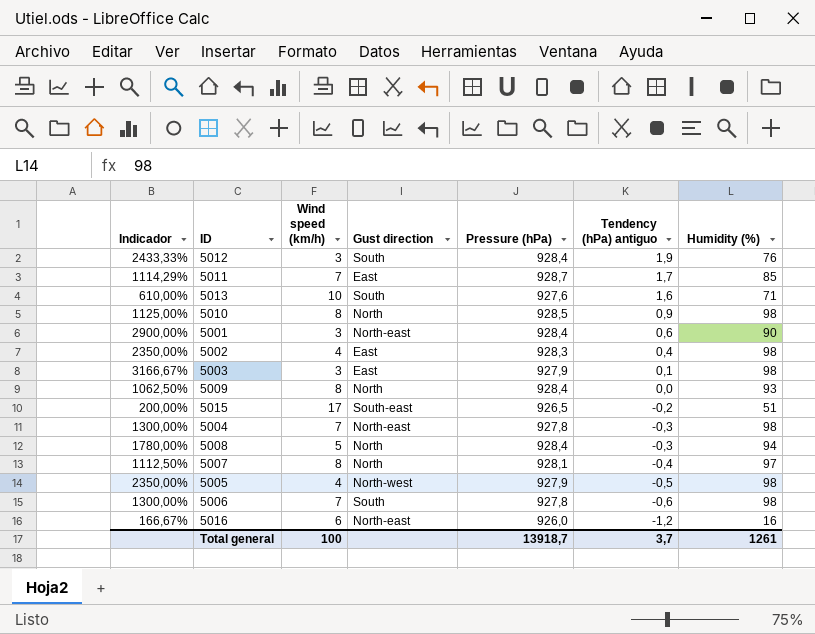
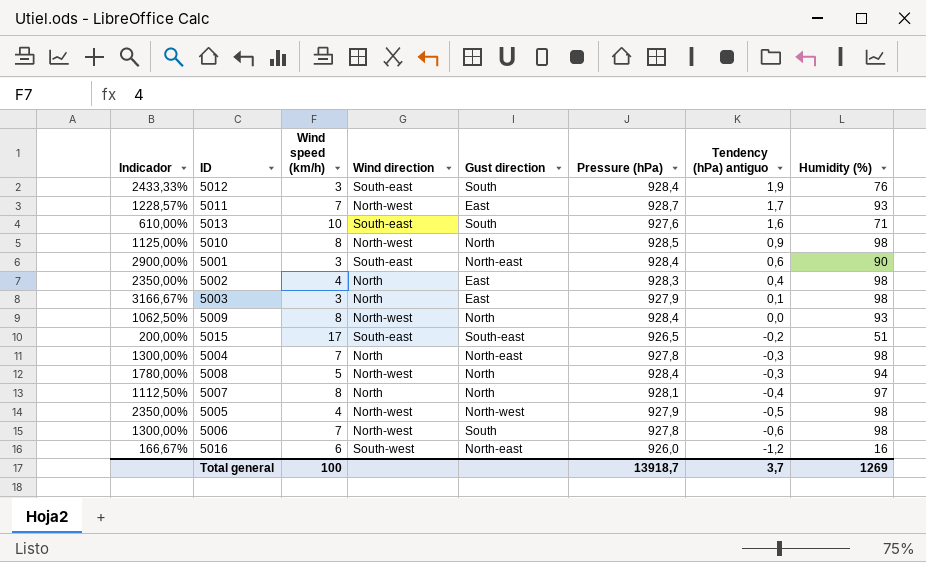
column Wind direction | position: none -> 4
5011 | Indicador: 1114,29% -> 1228,57%
5011 | Humidity (%): 85 -> 93
Total general | Humidity (%): 1261 -> 1269

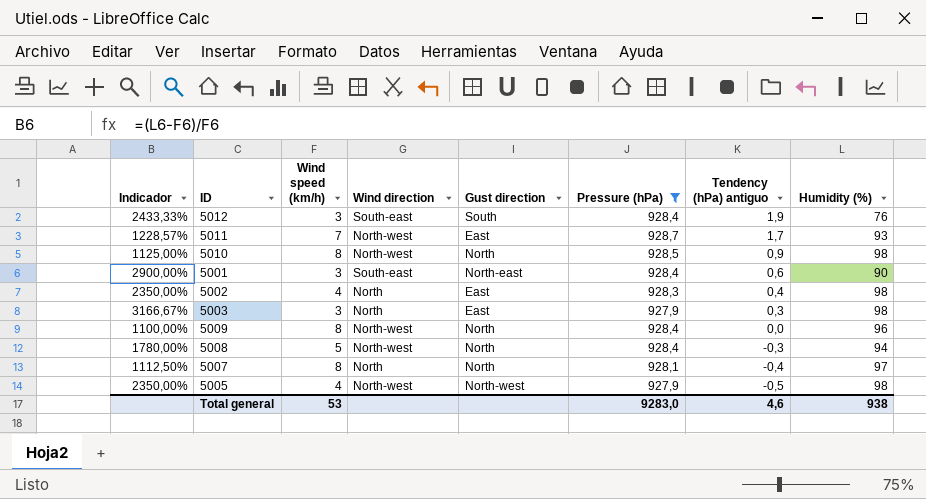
filter: none -> Pressure (hPa) >= 927,9
5003 | Tendency (hPa) antiguo: 0,1 -> 0,3
5009 | Indicador: 1062,50% -> 1100,00%
5009 | Humidity (%): 93 -> 96
Total general | Wind speed (km/h): 100 -> 53
Total general | Pressure (hPa): 13918,7 -> 9283,0
Total general | Tendency (hPa) antiguo: 3,7 -> 4,6
Total general | Humidity (%): 1269 -> 938

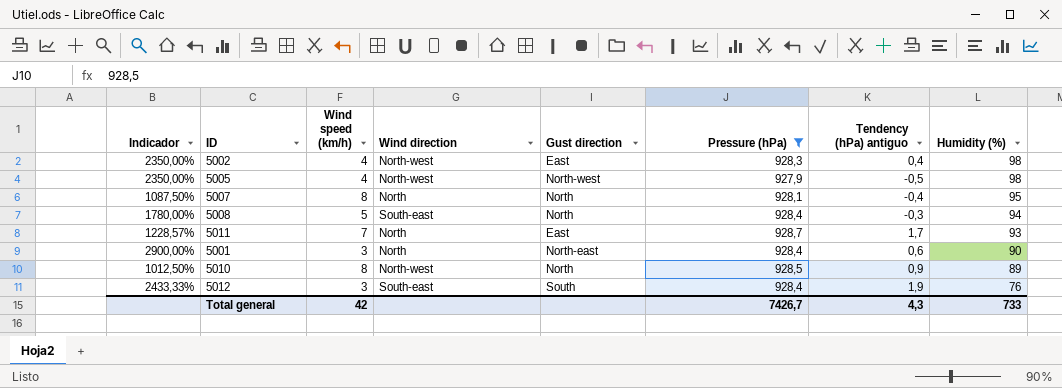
row order: Tendency (hPa) antiguo descending -> Humidity (%) descending
row 5003: 3166,67% | 3 | North | East | 927,9 | 0,3 | 98 -> none
row 5009: 1100,00% | 8 | North-west | North | 928,4 | 0,0 | 96 -> none
5002 | Wind direction: North -> North-west
5007 | Indicador: 1112,50% -> 1087,50%
5007 | Humidity (%): 97 -> 95
5008 | Wind direction: North-west -> South-east
5011 | Wind direction: North-west -> North
5001 | Wind direction: South-east -> North
5010 | Indicador: 1125,00% -> 1012,50%
5010 | Humidity (%): 98 -> 89
Total general | Wind speed (km/h): 53 -> 42
Total general | Pressure (hPa): 9283,0 -> 7426,7
Total general | Tendency (hPa) antiguo: 4,6 -> 4,3
Total general | Humidity (%): 938 -> 733

